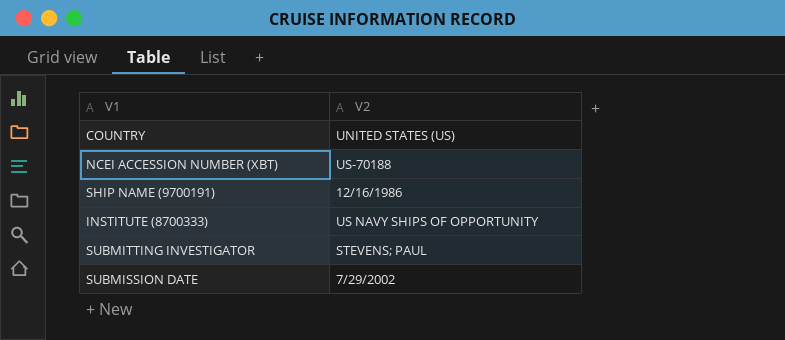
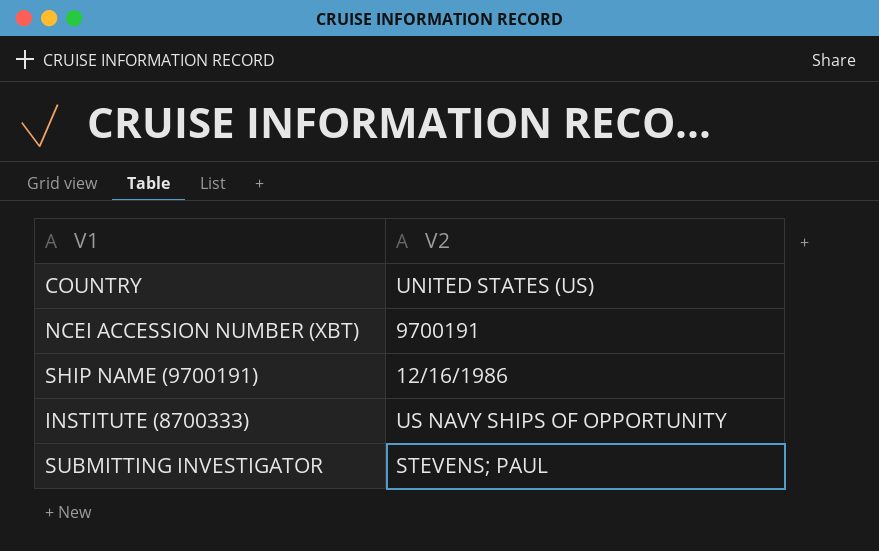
row SUBMISSION DATE: 7/29/2002 -> none
NCEI ACCESSION NUMBER (XBT) | V2: US-70188 -> 9700191

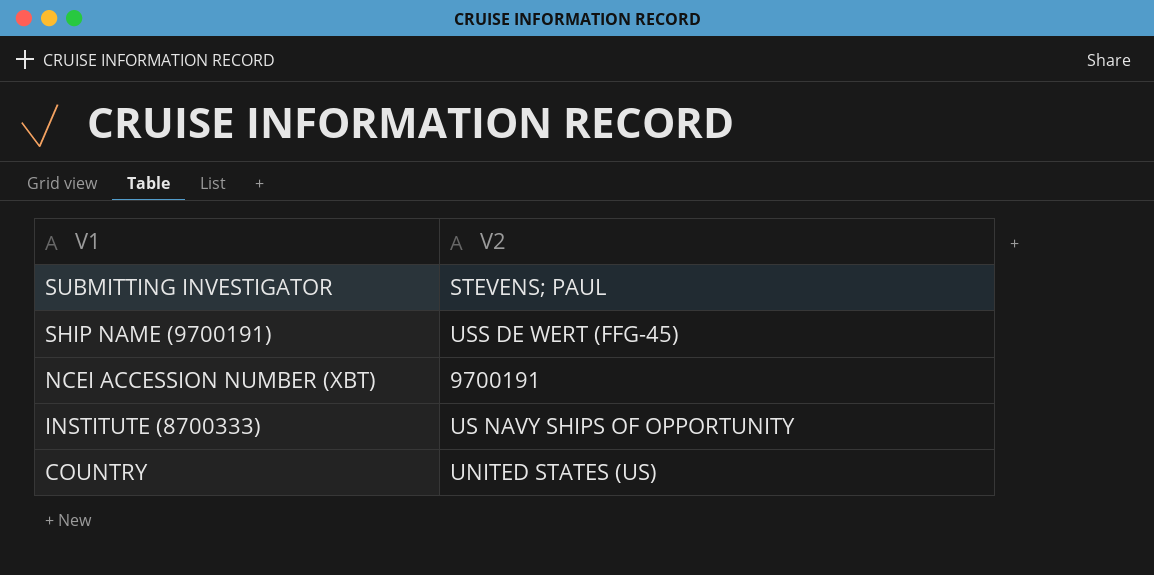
row order: none -> V1 descending
SHIP NAME (9700191) | V2: 12/16/1986 -> USS DE WERT (FFG-45)

